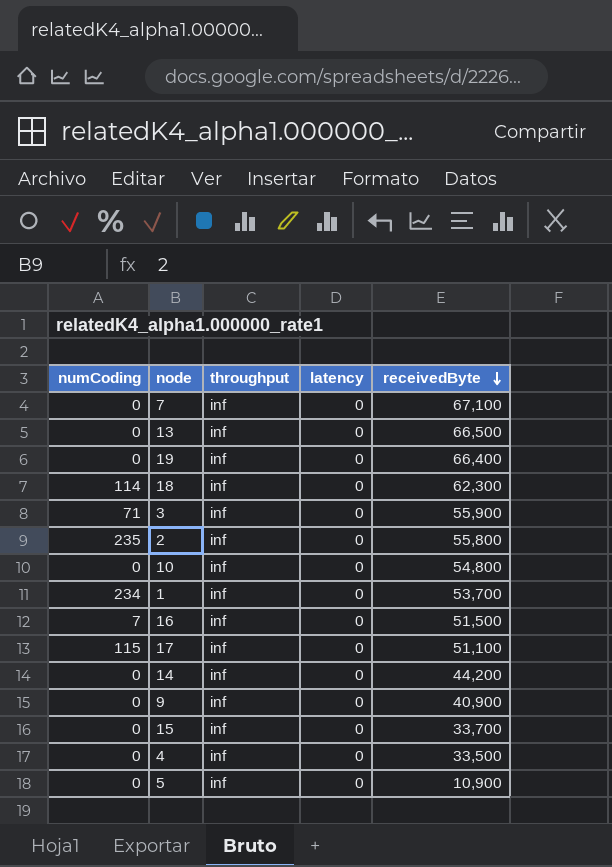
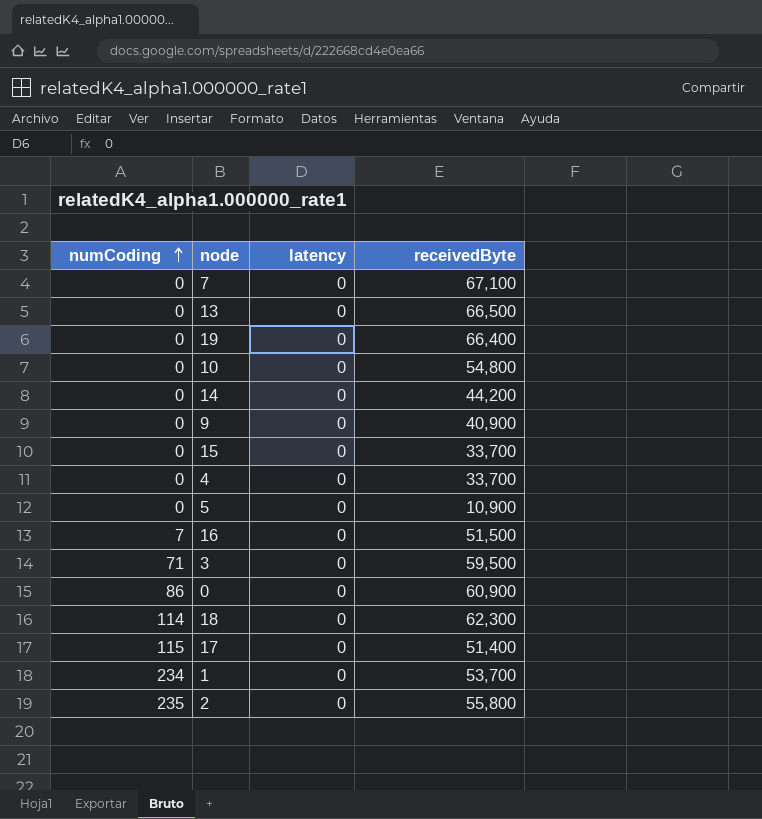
row order: receivedByte descending -> numCoding ascending
column throughput | position: 3 -> none
4 | receivedByte: 33,500 -> 33,700
3 | receivedByte: 55,900 -> 59,500
row 0: none -> 86 | 0 | 60,900
17 | receivedByte: 51,100 -> 51,400

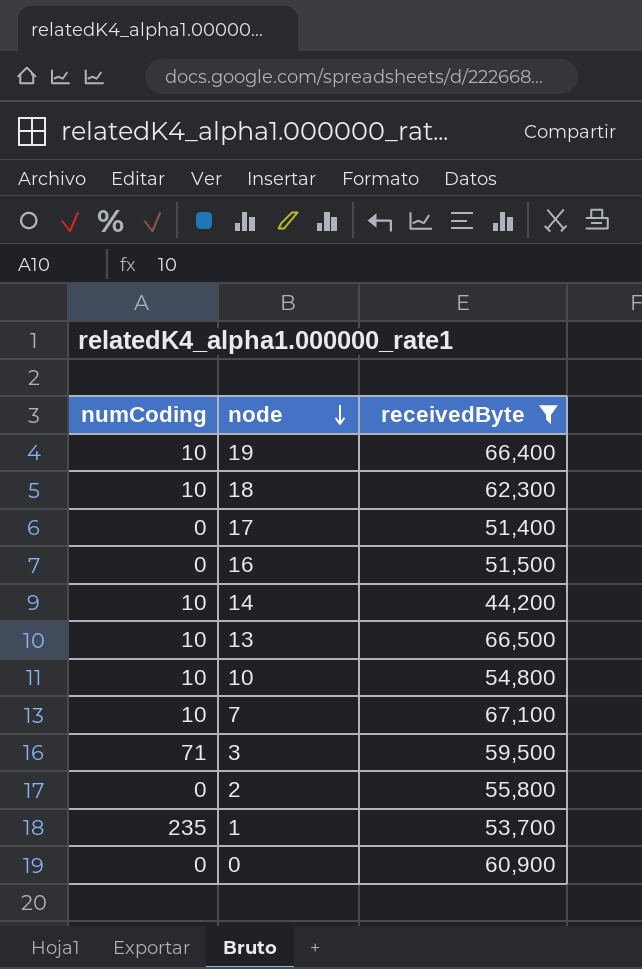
filter: none -> receivedByte >= 44,200
row order: numCoding ascending -> node descending
column latency | position: 3 -> none
19 | numCoding: 0 -> 10
18 | numCoding: 114 -> 10
17 | numCoding: 115 -> 0
16 | numCoding: 7 -> 0
14 | numCoding: 0 -> 10
13 | numCoding: 0 -> 10
10 | numCoding: 0 -> 10
7 | numCoding: 0 -> 10
2 | numCoding: 235 -> 0
1 | numCoding: 234 -> 235
0 | numCoding: 86 -> 0

